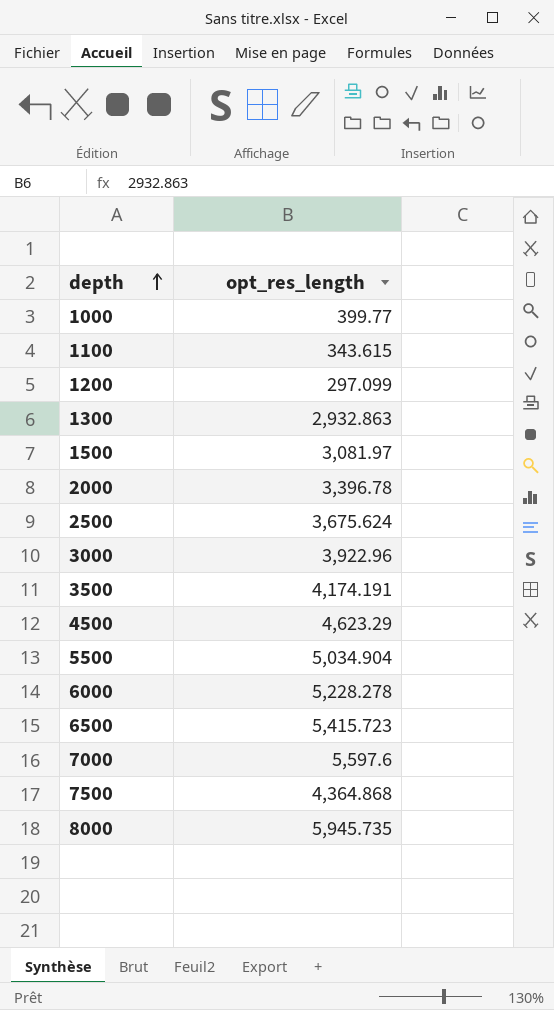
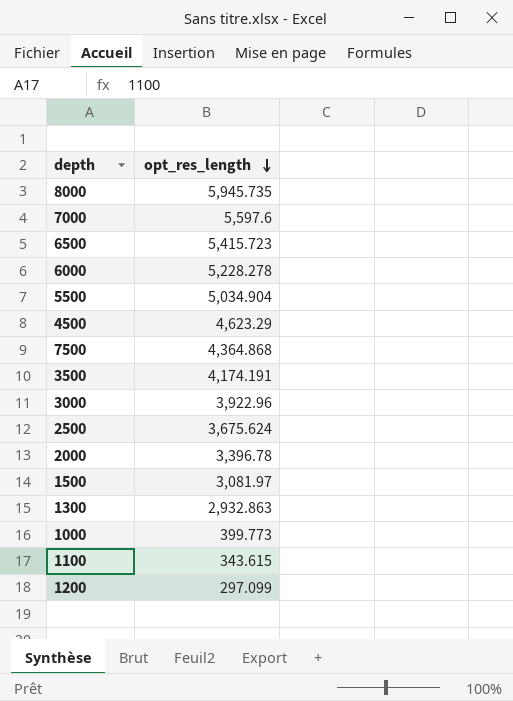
row order: depth ascending -> opt_res_length descending
1000 | opt_res_length: 399.77 -> 399.773

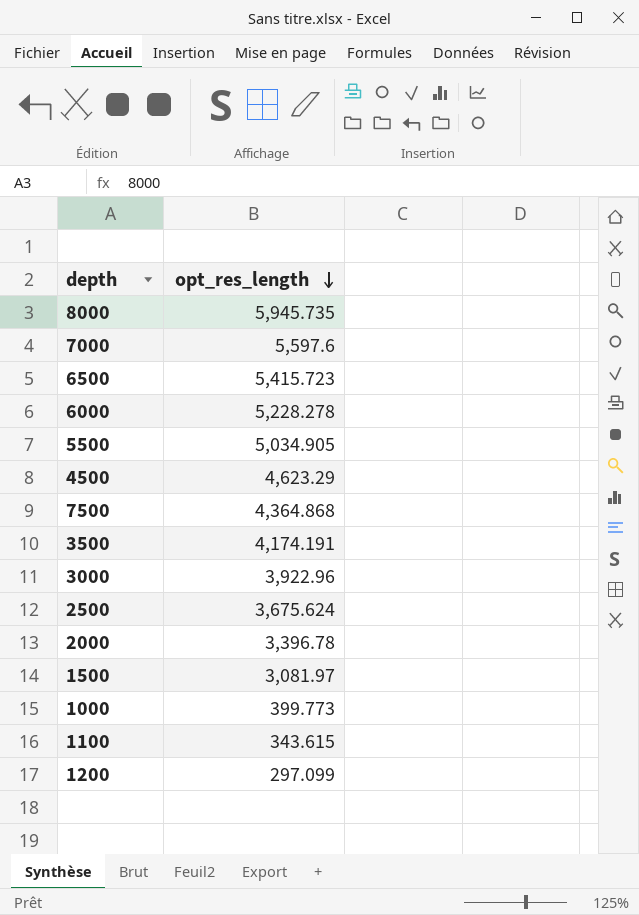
row 1300: 2,932.863 -> none
5500 | opt_res_length: 5,034.904 -> 5,034.905

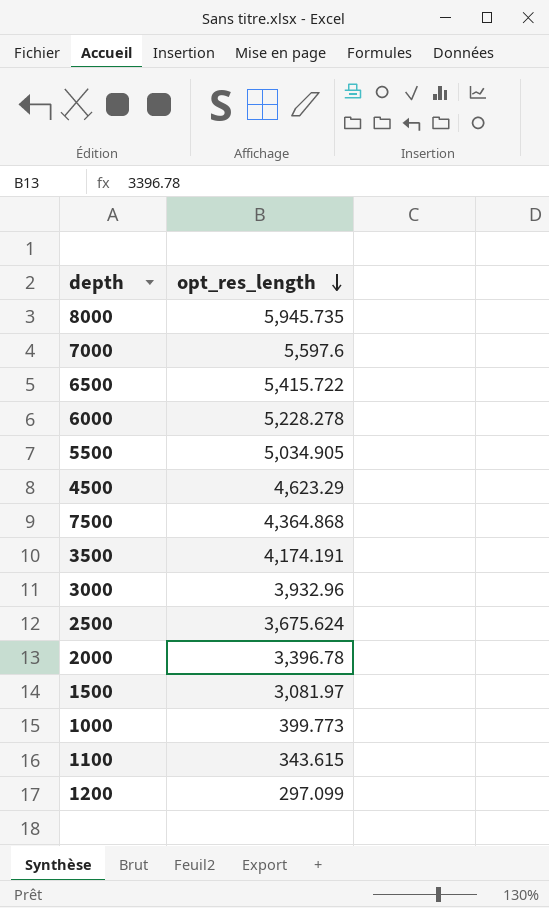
6500 | opt_res_length: 5,415.723 -> 5,415.722
3000 | opt_res_length: 3,922.96 -> 3,932.96

